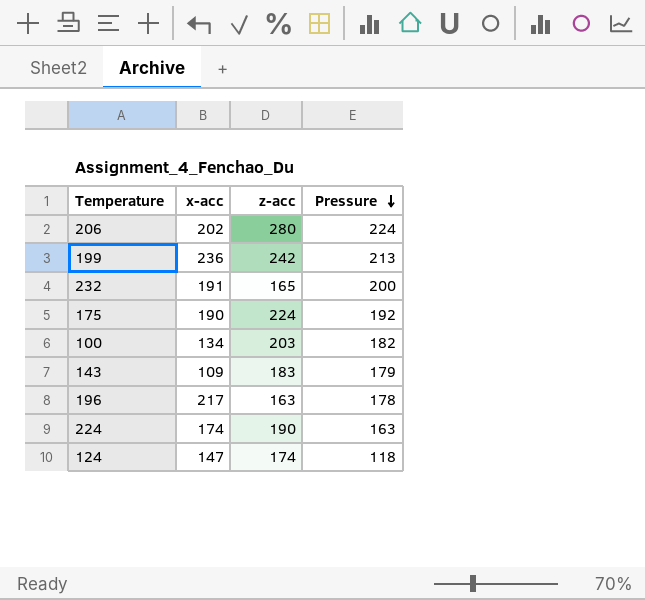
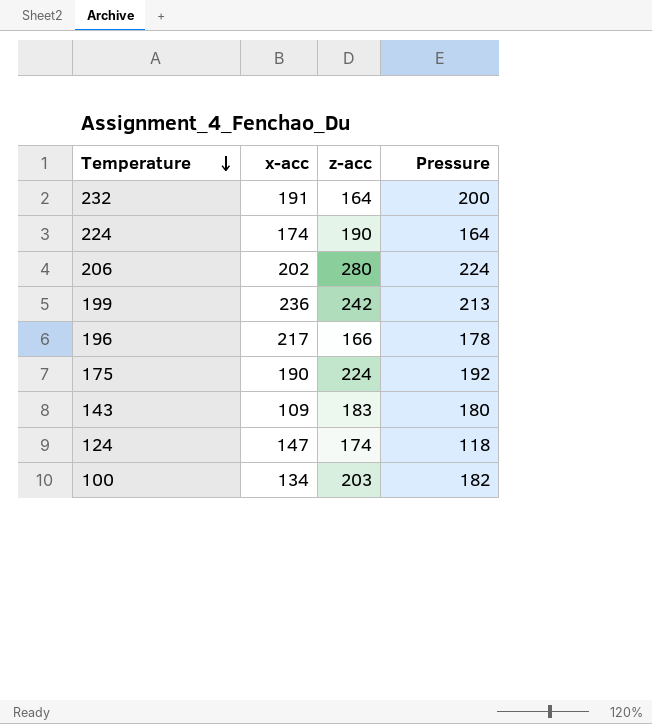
row order: Pressure descending -> Temperature descending
232 | z-acc: 165 -> 164
224 | Pressure: 163 -> 164
196 | z-acc: 163 -> 166
143 | Pressure: 179 -> 180

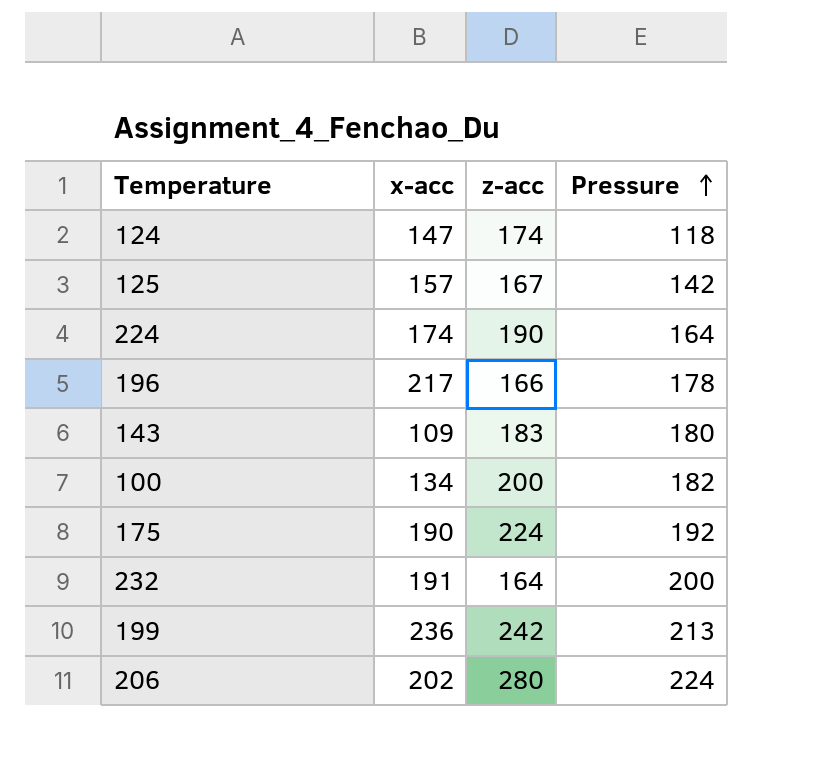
row order: Temperature descending -> Pressure ascending
row 125: none -> 157 | 167 | 142
100 | z-acc: 203 -> 200

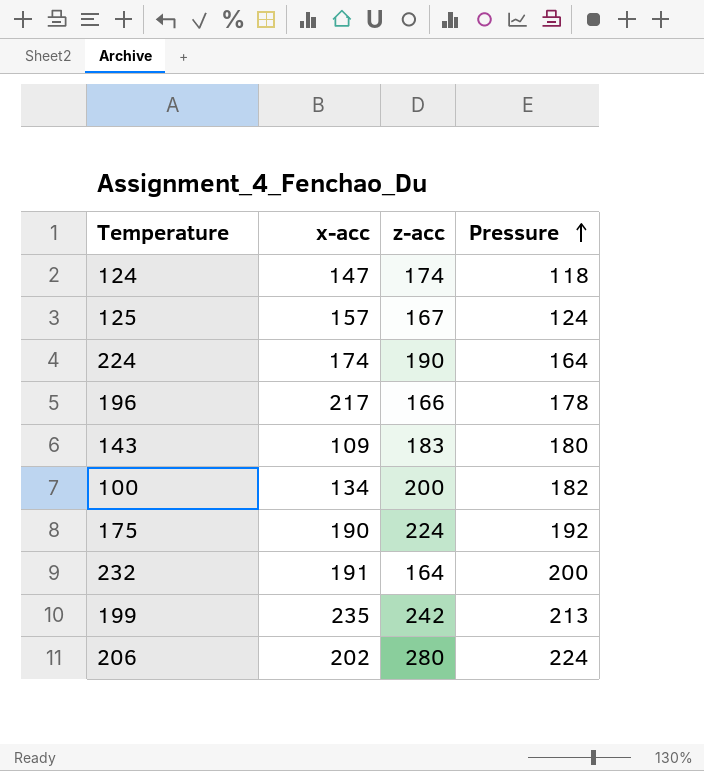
125 | Pressure: 142 -> 124
199 | x-acc: 236 -> 235

